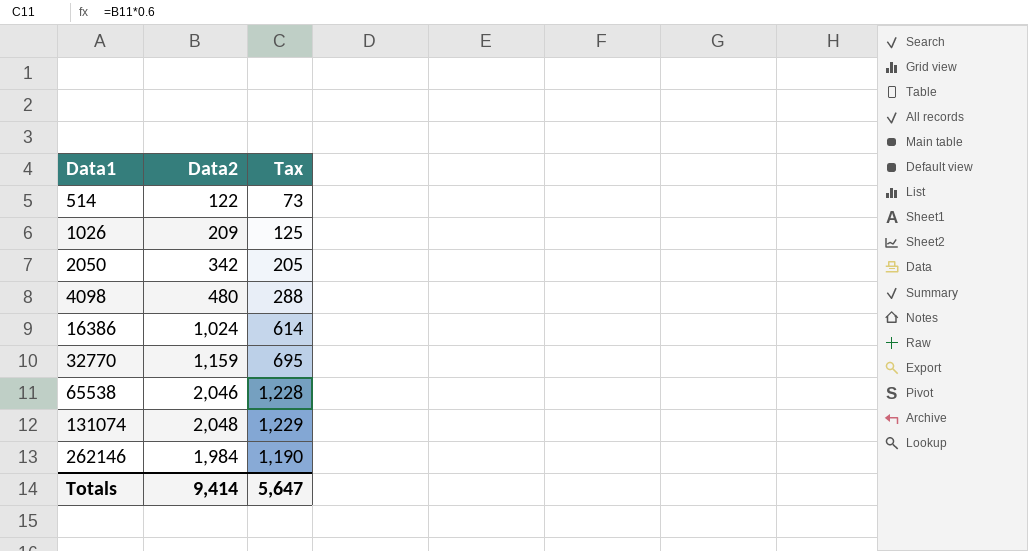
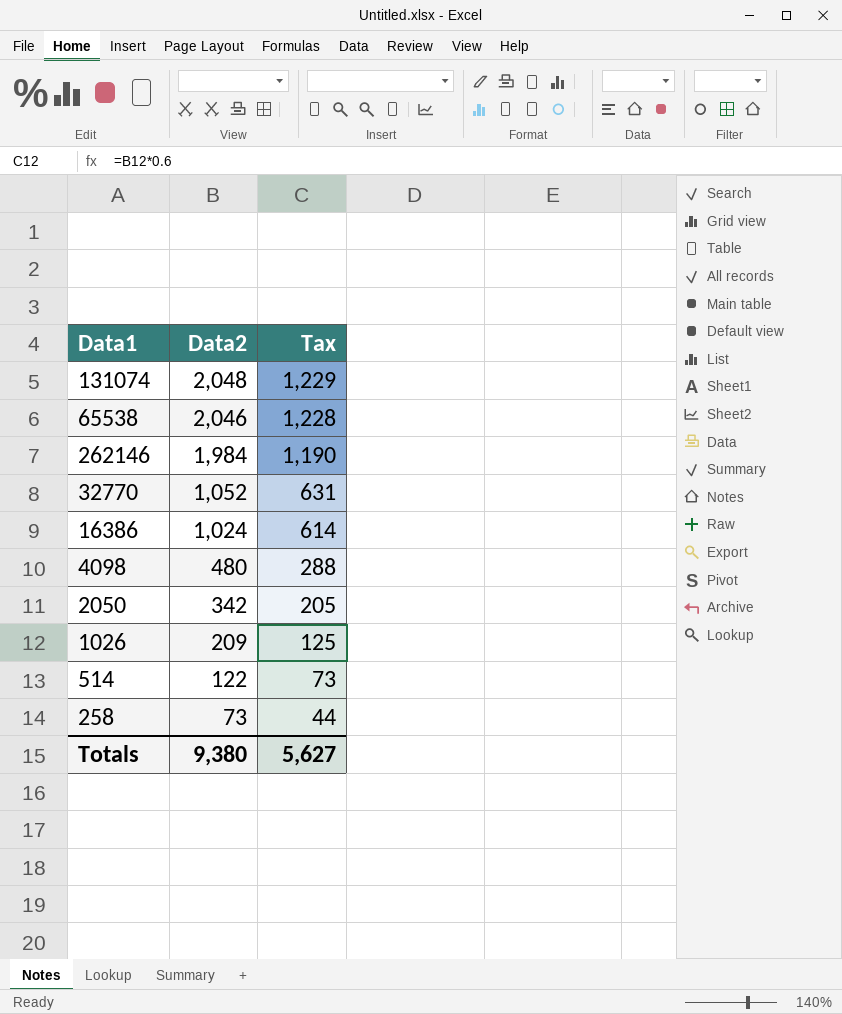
row order: Data1 ascending -> Data2 descending
32770 | Data2: 1,159 -> 1,052
32770 | Tax: 695 -> 631
row 258: none -> 73 | 44
Totals | Data2: 9,414 -> 9,380
Totals | Tax: 5,647 -> 5,627

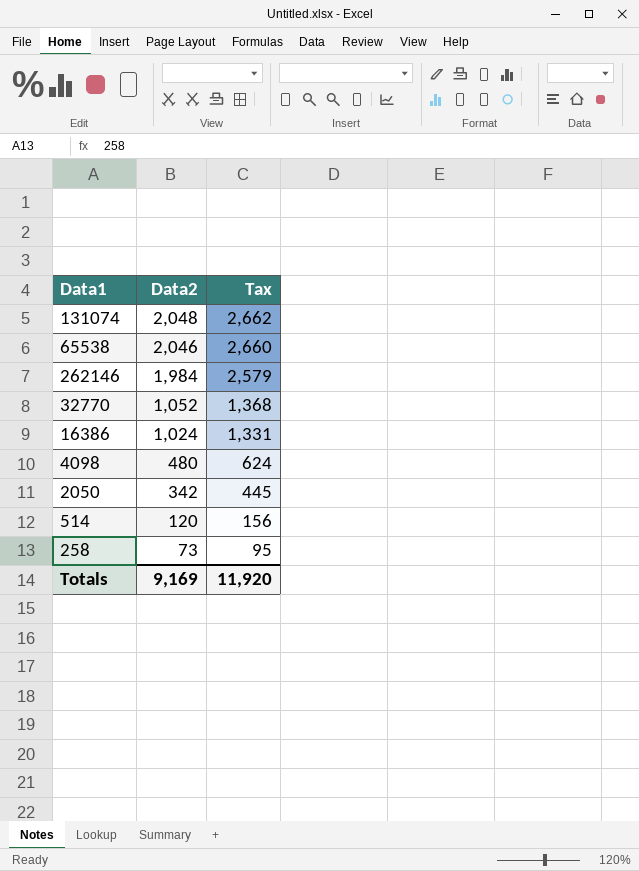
column Tax | formula: [Data2] * 0.6 -> [Data2] * 1.3
row 1026: 209 | 125 -> none
514 | Data2: 122 -> 120
Totals | Data2: 9,380 -> 9,169
Totals | Tax: 5,627 -> 11,920

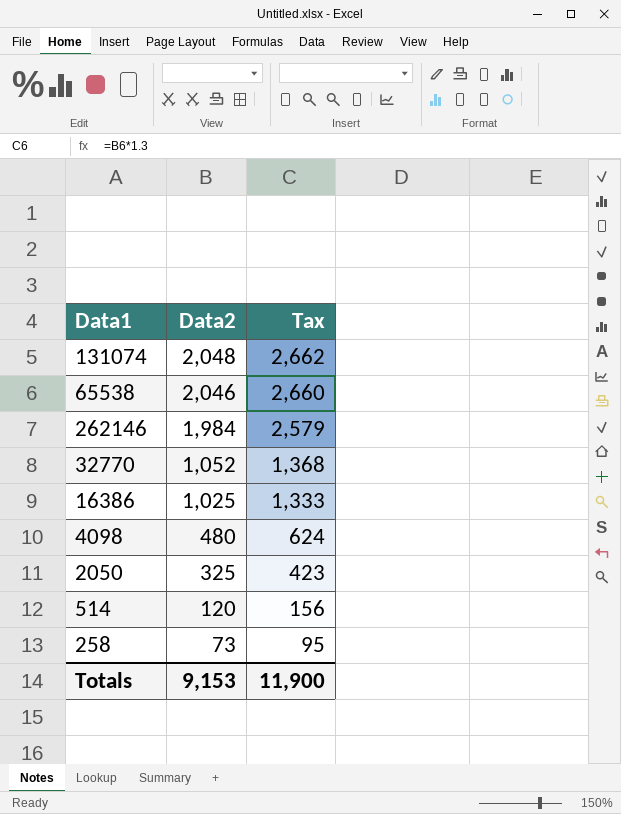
16386 | Data2: 1,024 -> 1,025
16386 | Tax: 1,331 -> 1,333
2050 | Data2: 342 -> 325
2050 | Tax: 445 -> 423
Totals | Data2: 9,169 -> 9,153
Totals | Tax: 11,920 -> 11,900

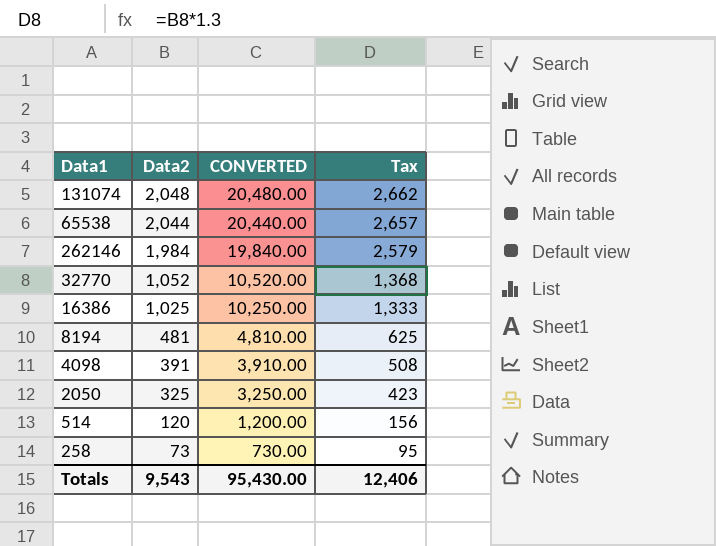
column CONVERTED | formula: none -> [Data2] * 10
65538 | Data2: 2,046 -> 2,044
65538 | Tax: 2,660 -> 2,657
row 8194: none -> 481 | 4,810.00 | 625
4098 | Data2: 480 -> 391
4098 | Tax: 624 -> 508
Totals | Data2: 9,153 -> 9,543
Totals | Tax: 11,900 -> 12,406

